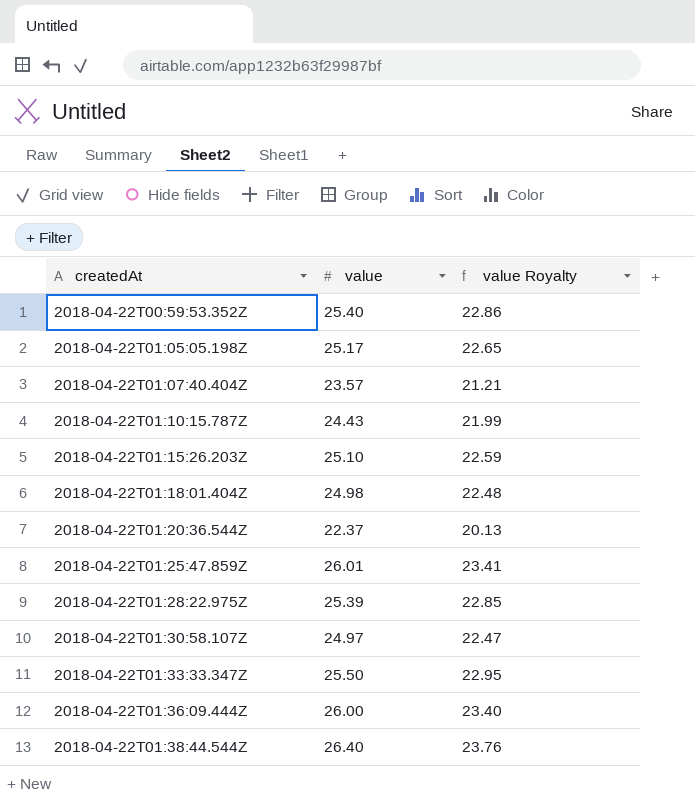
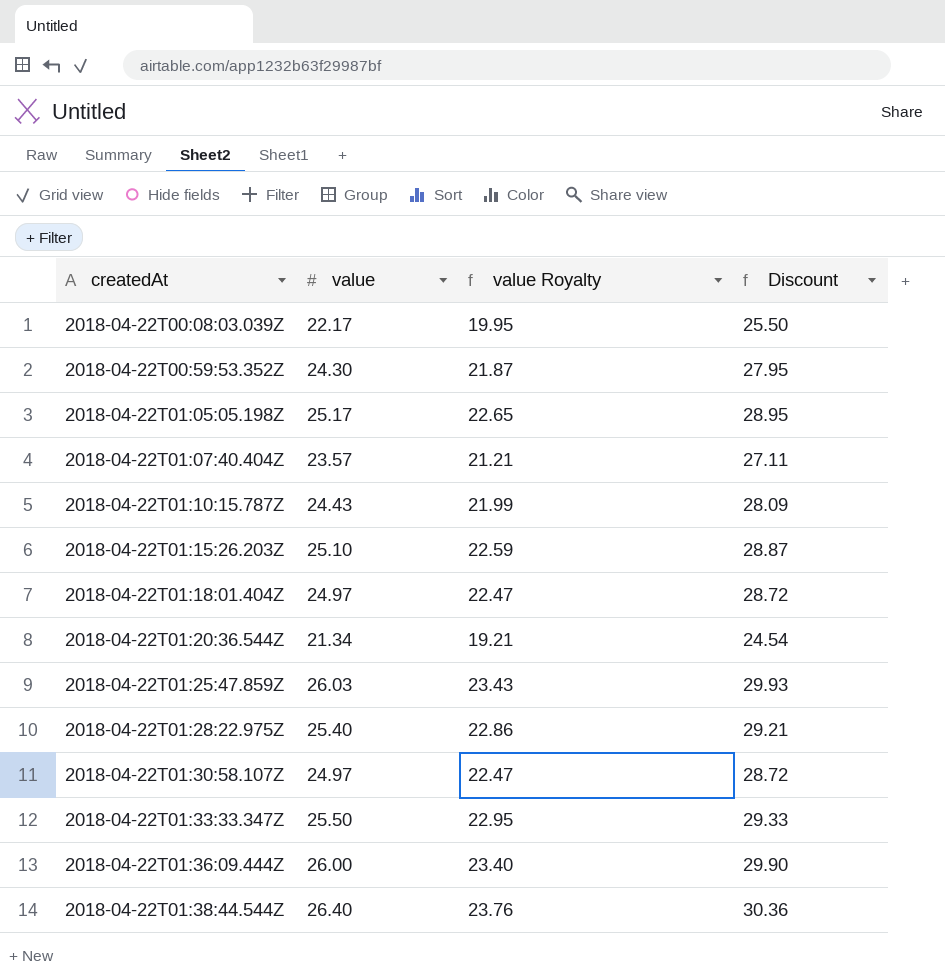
column Discount | formula: none -> [value] * 1.15
row 2018-04-22T00:08:03.039Z: none -> 22.17 | 19.95 | 25.50
2018-04-22T00:59:53.352Z | value: 25.40 -> 24.30
2018-04-22T00:59:53.352Z | value Royalty: 22.86 -> 21.87
2018-04-22T01:18:01.404Z | value: 24.98 -> 24.97
2018-04-22T01:18:01.404Z | value Royalty: 22.48 -> 22.47
2018-04-22T01:20:36.544Z | value: 22.37 -> 21.34
2018-04-22T01:20:36.544Z | value Royalty: 20.13 -> 19.21
2018-04-22T01:25:47.859Z | value: 26.01 -> 26.03
2018-04-22T01:25:47.859Z | value Royalty: 23.41 -> 23.43
2018-04-22T01:28:22.975Z | value: 25.39 -> 25.40
2018-04-22T01:28:22.975Z | value Royalty: 22.85 -> 22.86

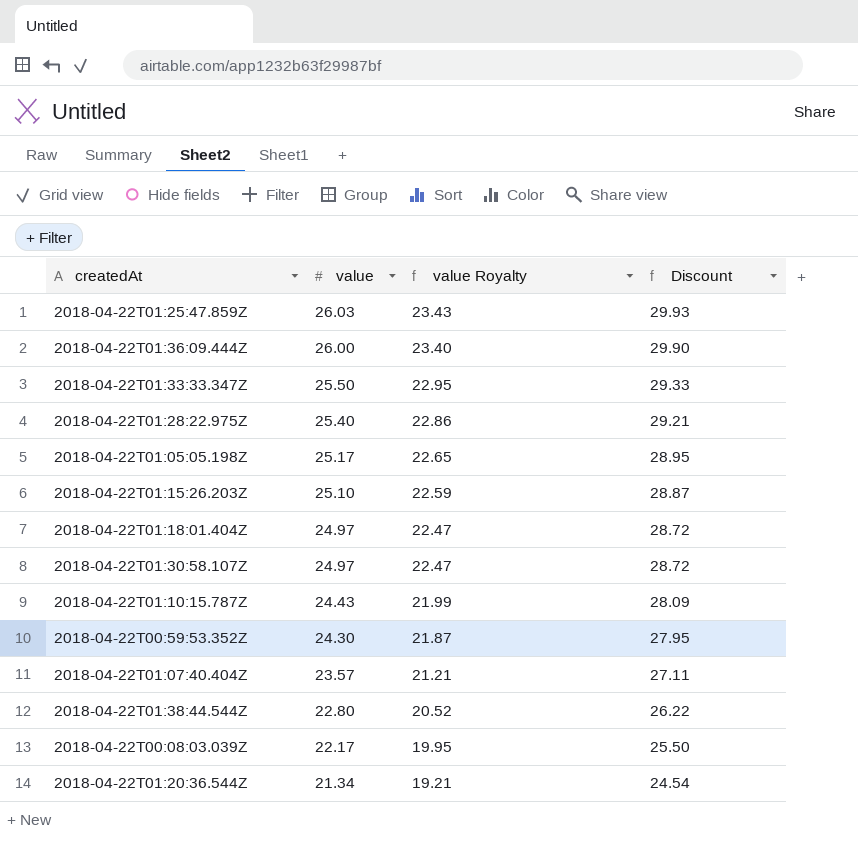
row order: createdAt ascending -> value descending
2018-04-22T01:38:44.544Z | value: 26.40 -> 22.80
2018-04-22T01:38:44.544Z | value Royalty: 23.76 -> 20.52
2018-04-22T01:38:44.544Z | Discount: 30.36 -> 26.22

